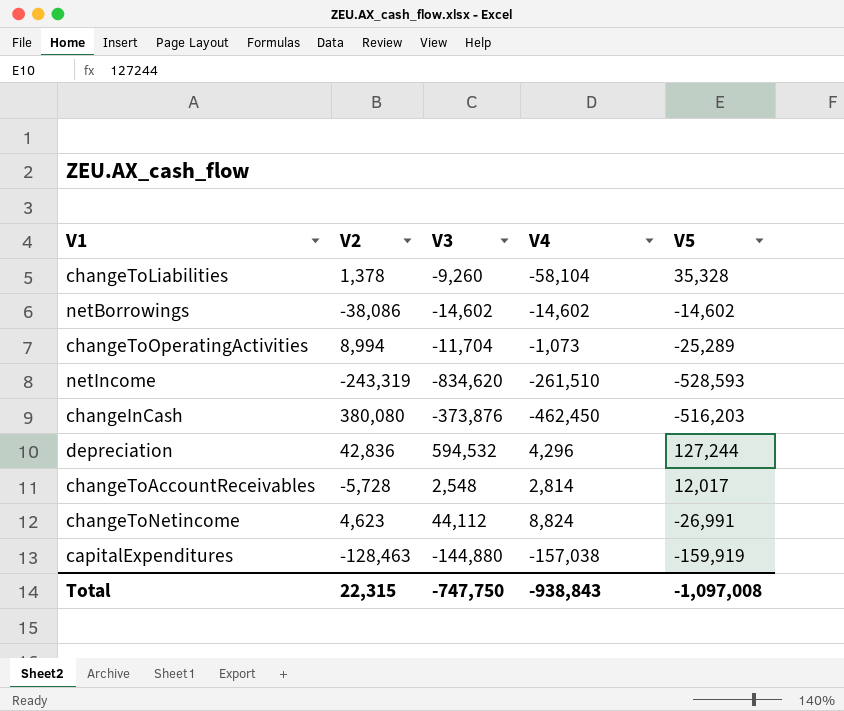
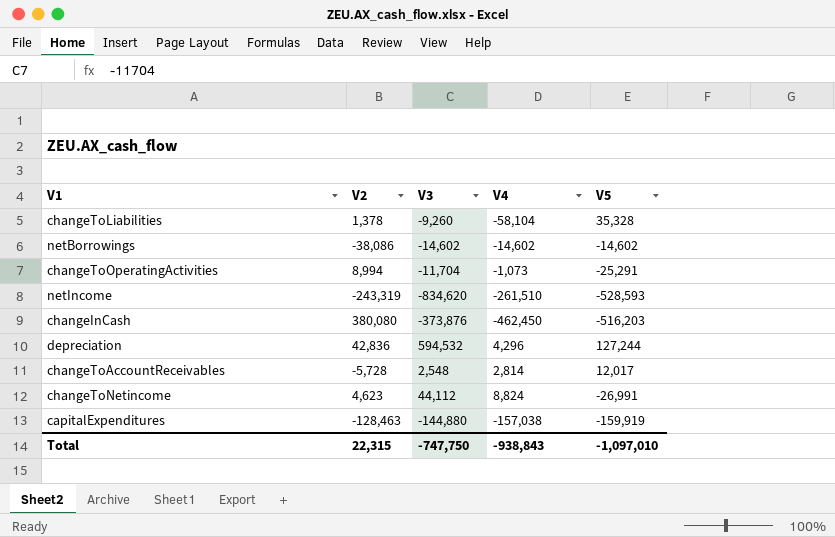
changeToOperatingActivities | V5: -25,289 -> -25,291
Total | V5: -1,097,008 -> -1,097,010

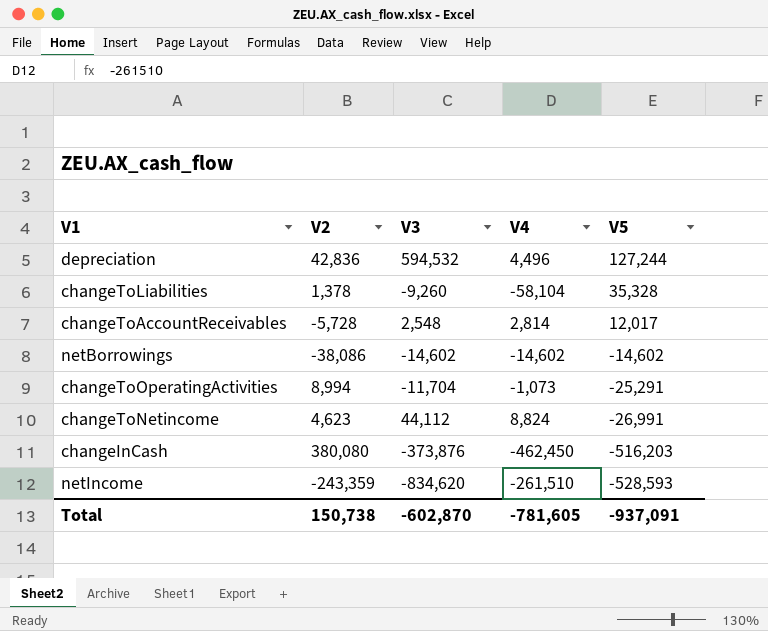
row order: none -> V5 descending
row capitalExpenditures: -128,463 | -144,880 | -157,038 | -159,919 -> none
depreciation | V4: 4,296 -> 4,496
netIncome | V2: -243,319 -> -243,359
Total | V2: 22,315 -> 150,738
Total | V3: -747,750 -> -602,870
Total | V4: -938,843 -> -781,605
Total | V5: -1,097,010 -> -937,091

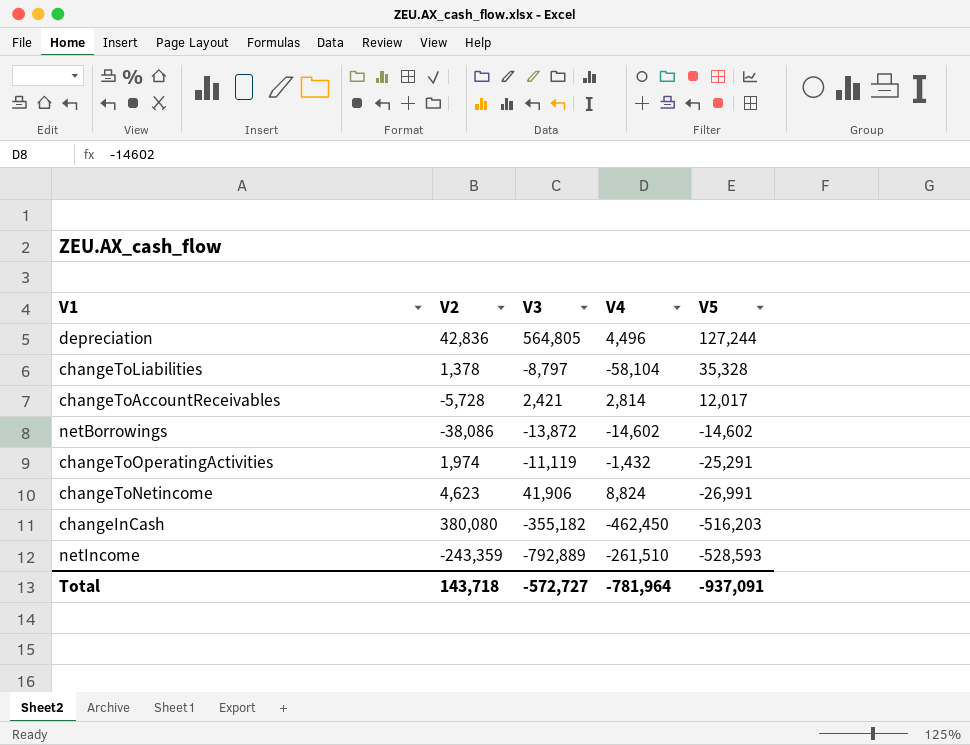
depreciation | V3: 594,532 -> 564,805
changeToLiabilities | V3: -9,260 -> -8,797
changeToAccountReceivables | V3: 2,548 -> 2,421
netBorrowings | V3: -14,602 -> -13,872
changeToOperatingActivities | V2: 8,994 -> 1,974
changeToOperatingActivities | V3: -11,704 -> -11,119
changeToOperatingActivities | V4: -1,073 -> -1,432
changeToNetincome | V3: 44,112 -> 41,906
changeInCash | V3: -373,876 -> -355,182
netIncome | V3: -834,620 -> -792,889
Total | V2: 150,738 -> 143,718
Total | V3: -602,870 -> -572,727
Total | V4: -781,605 -> -781,964

